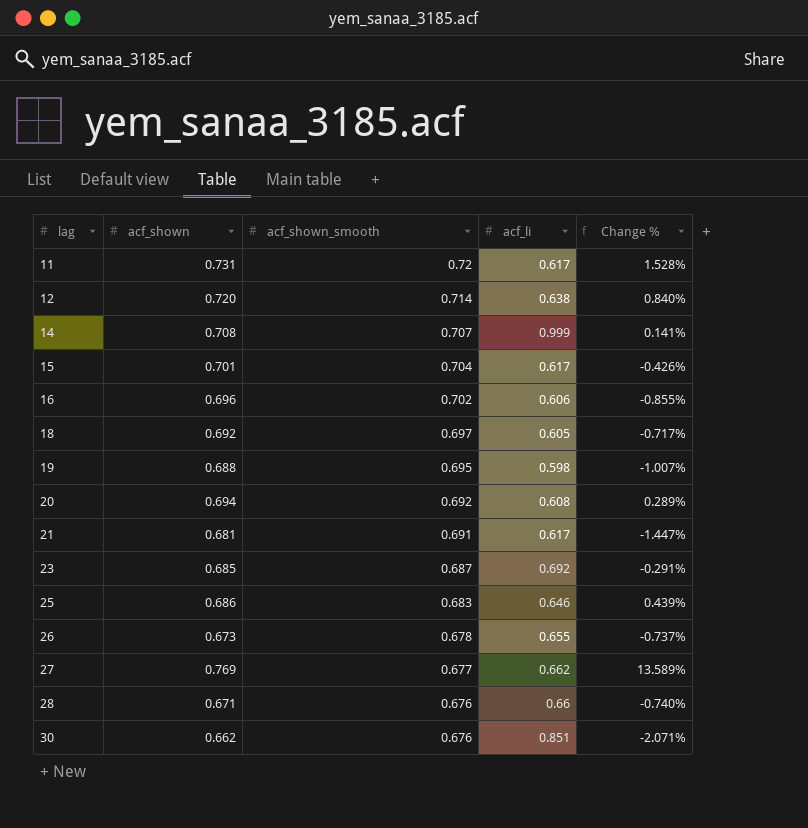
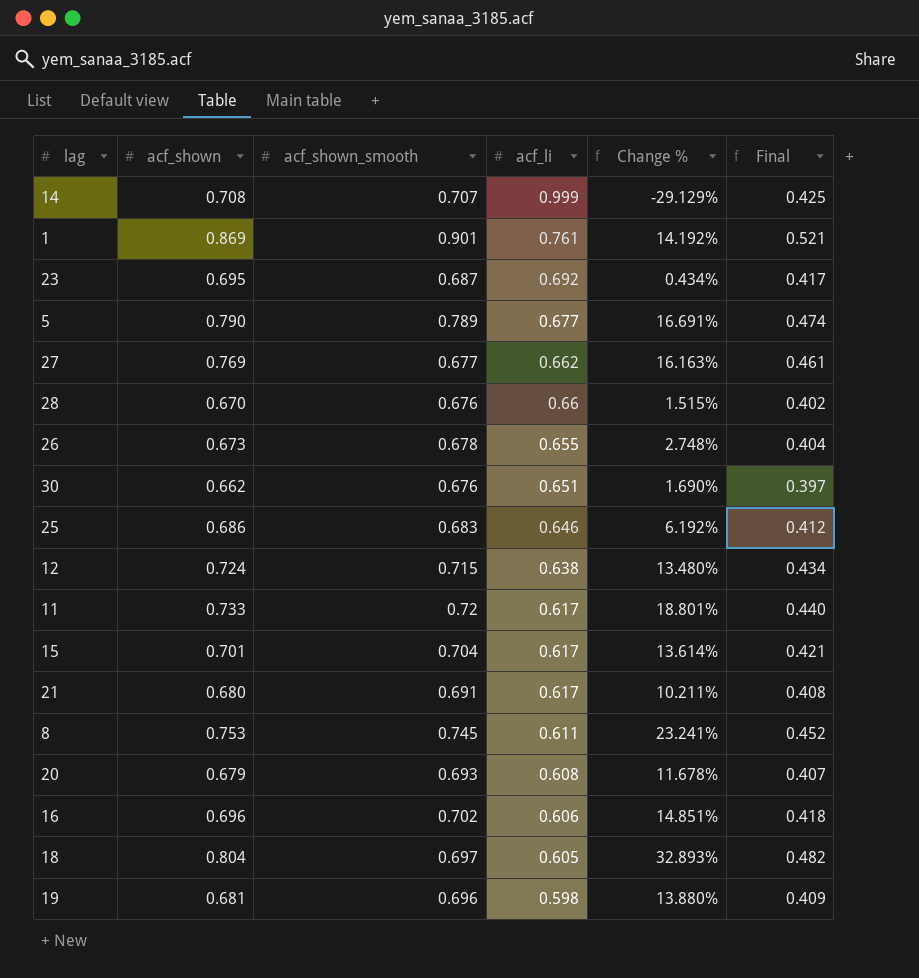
row order: lag ascending -> acf_li descending
column Change % | formula: ([acf_shown] - [acf_shown_smooth]) / [acf_shown_smooth] -> ([acf_shown] - [acf_li]) / [acf_li]
column Final | formula: none -> [acf_shown] * 0.6
row 1: none -> 0.869 | 0.901 | 0.761 | 14.192% | 0.521
23 | acf_shown: 0.685 -> 0.695
row 5: none -> 0.790 | 0.789 | 0.677 | 16.691% | 0.474
28 | acf_shown: 0.671 -> 0.670
30 | acf_li: 0.851 -> 0.651
12 | acf_shown: 0.720 -> 0.724
12 | acf_shown_smooth: 0.714 -> 0.715
11 | acf_shown: 0.731 -> 0.733
21 | acf_shown: 0.681 -> 0.680
row 8: none -> 0.753 | 0.745 | 0.611 | 23.241% | 0.452
20 | acf_shown: 0.694 -> 0.679
20 | acf_shown_smooth: 0.692 -> 0.693
18 | acf_shown: 0.692 -> 0.804
19 | acf_shown: 0.688 -> 0.681
19 | acf_shown_smooth: 0.695 -> 0.696

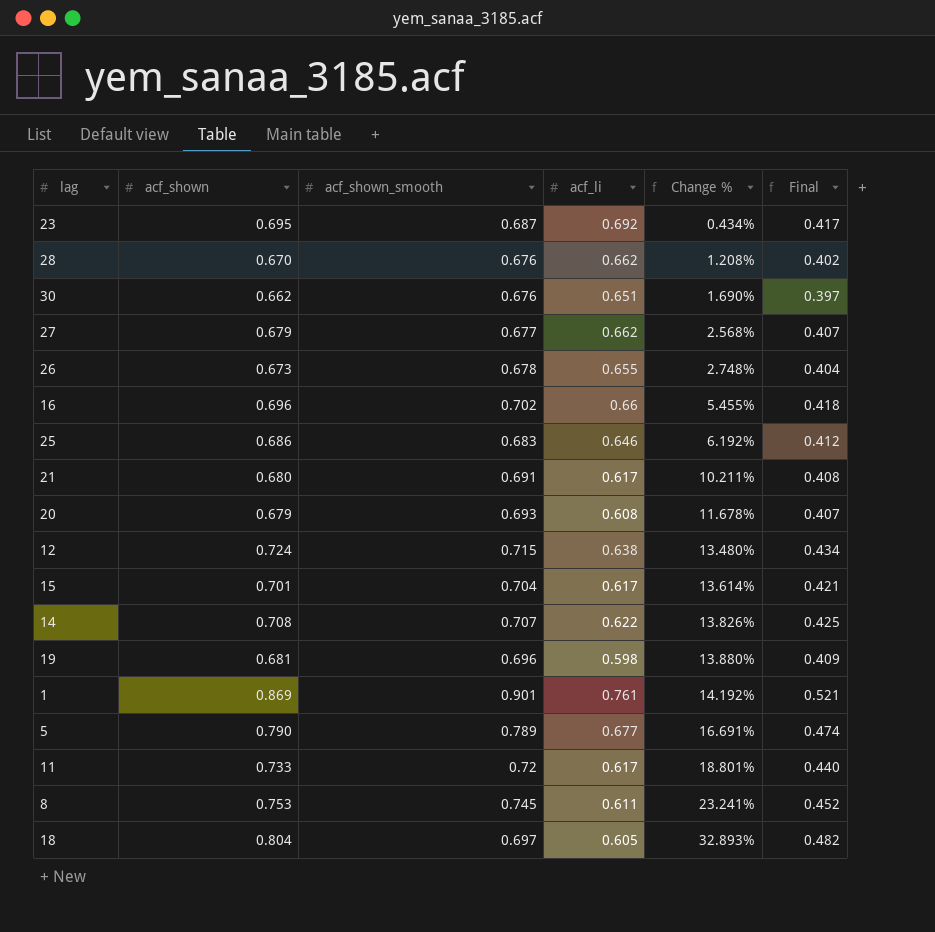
row order: acf_li descending -> Change % ascending
28 | acf_li: 0.66 -> 0.662
28 | Change %: 1.515% -> 1.208%
27 | acf_shown: 0.769 -> 0.679
27 | Change %: 16.163% -> 2.568%
27 | Final: 0.461 -> 0.407
16 | acf_li: 0.606 -> 0.66
16 | Change %: 14.851% -> 5.455%
14 | acf_li: 0.999 -> 0.622
14 | Change %: -29.129% -> 13.826%

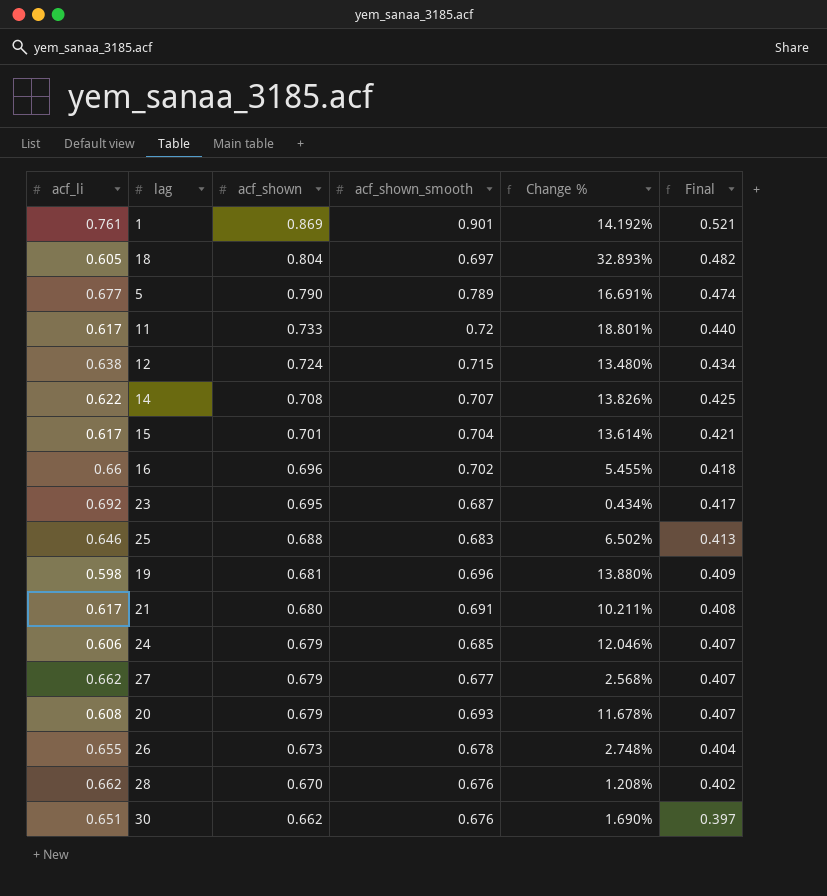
row order: Change % ascending -> acf_shown descending
column acf_li | position: 4 -> 1
row 8: 0.753 | 0.745 | 0.611 | 23.241% | 0.452 -> none
25 | acf_shown: 0.686 -> 0.688
25 | Change %: 6.192% -> 6.502%
25 | Final: 0.412 -> 0.413
row 24: none -> 0.606 | 0.679 | 0.685 | 12.046% | 0.407

